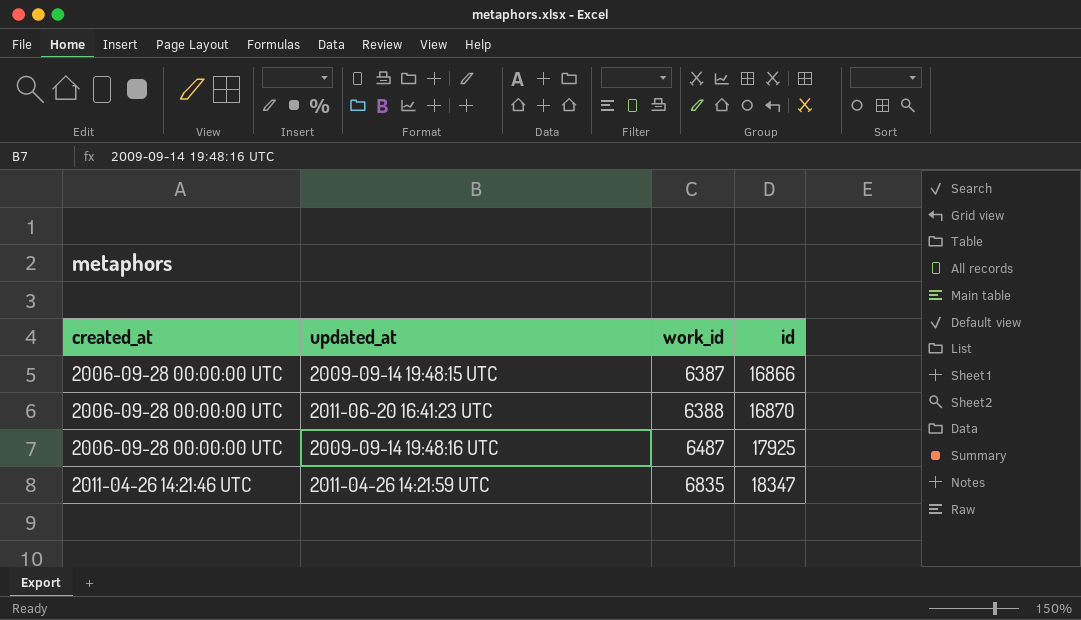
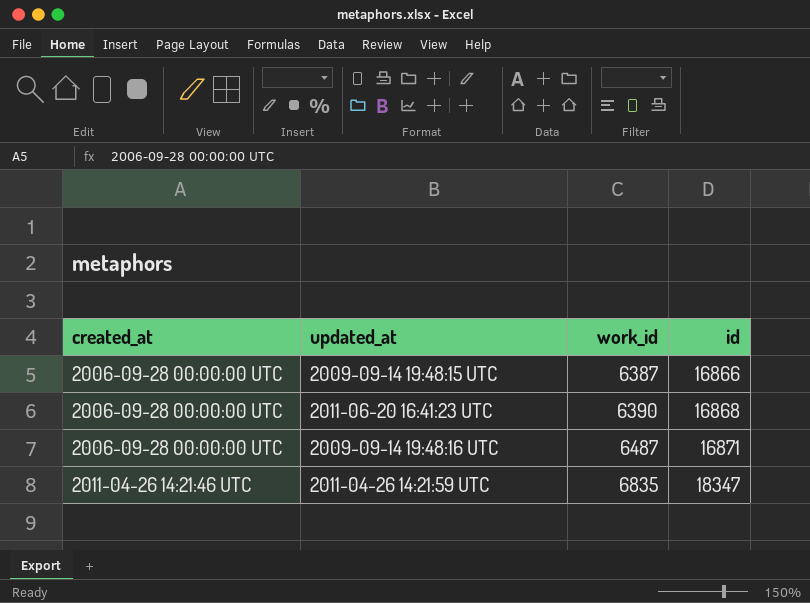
2011-06-20 16:41:23 UTC | work_id: 6388 -> 6390
2011-06-20 16:41:23 UTC | id: 16870 -> 16868
2009-09-14 19:48:16 UTC | id: 17925 -> 16871

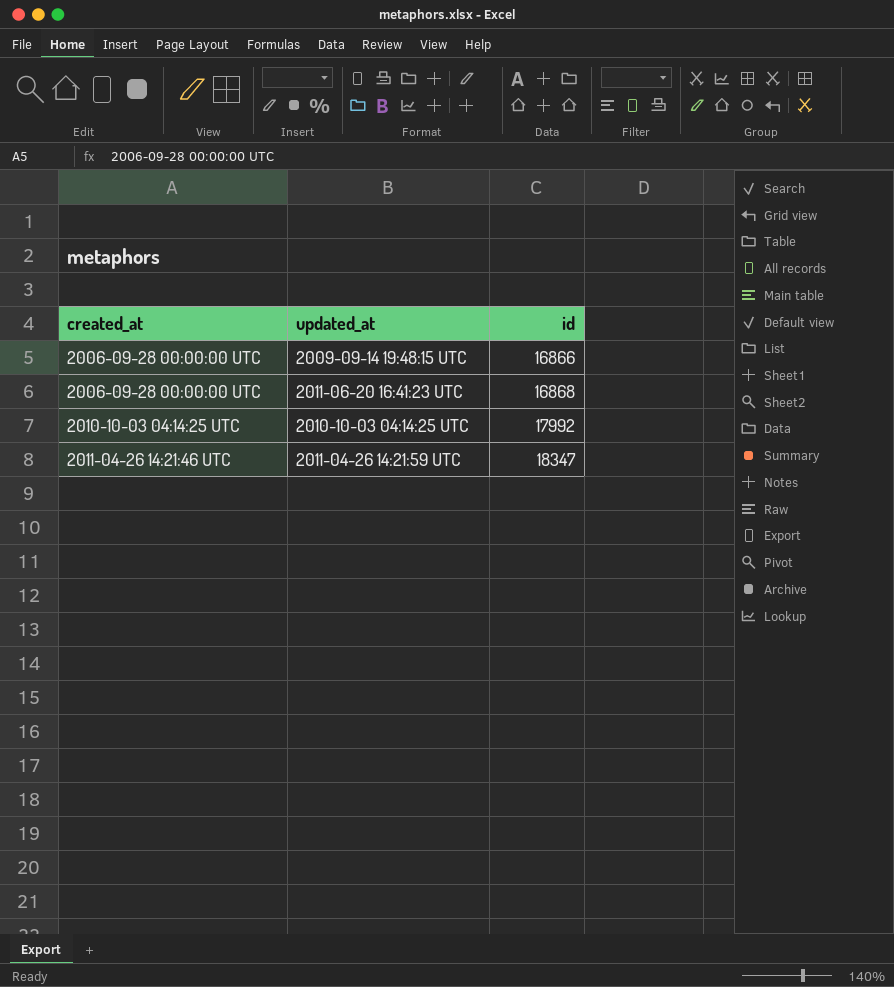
column work_id | position: 3 -> none
row 2009-09-14 19:48:16 UTC: 2006-09-28 00:00:00 UTC | 6487 | 16871 -> none
row 2010-10-03 04:14:25 UTC: none -> 2010-10-03 04:14:25 UTC | 17992

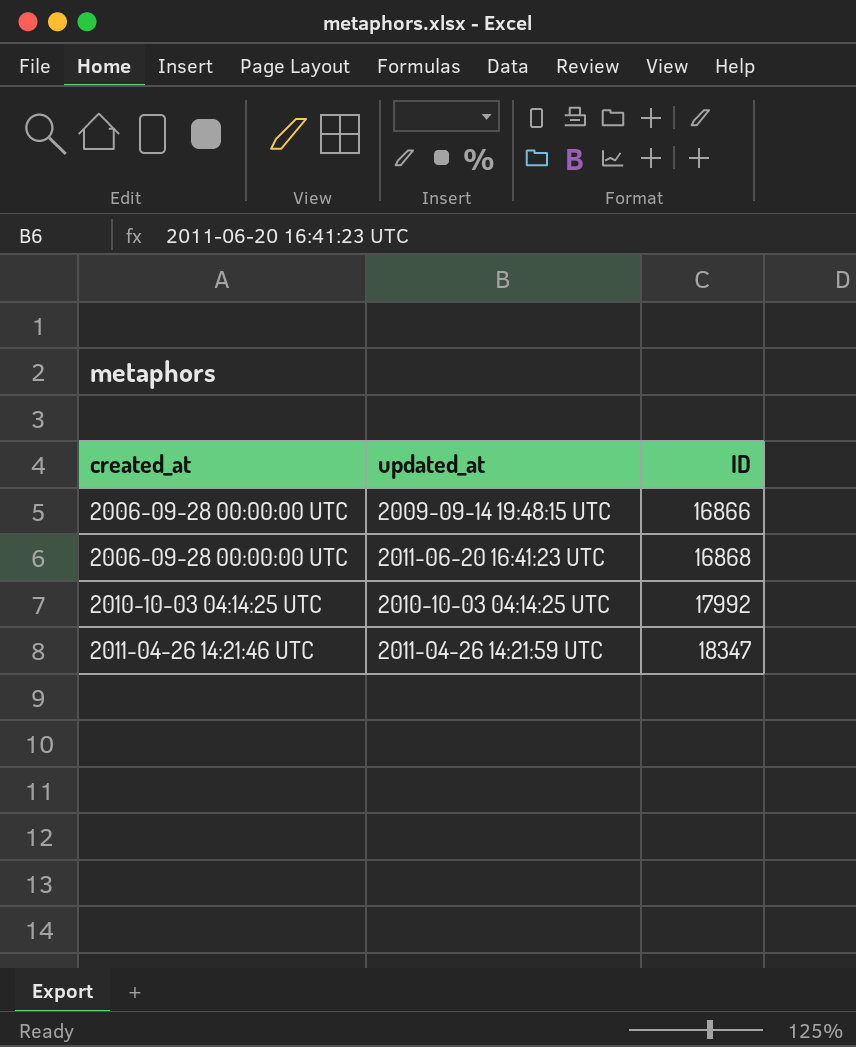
column name: id -> ID

